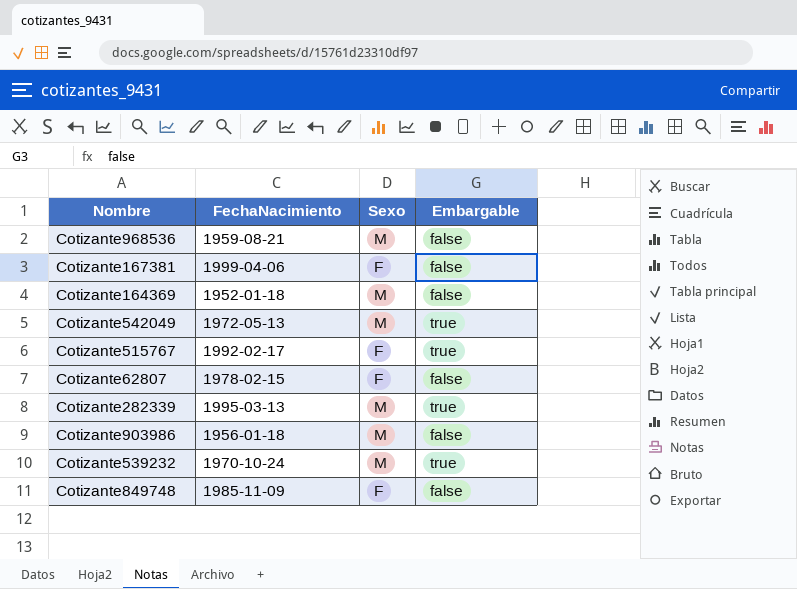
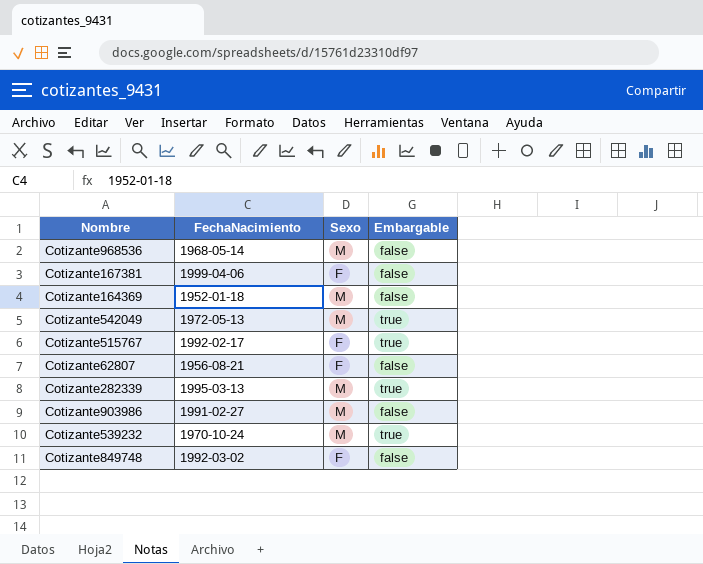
Cotizante968536 | FechaNacimiento: 1959-08-21 -> 1968-05-14
Cotizante62807 | FechaNacimiento: 1978-02-15 -> 1956-08-21
Cotizante903986 | FechaNacimiento: 1956-01-18 -> 1991-02-27
Cotizante849748 | FechaNacimiento: 1985-11-09 -> 1992-03-02

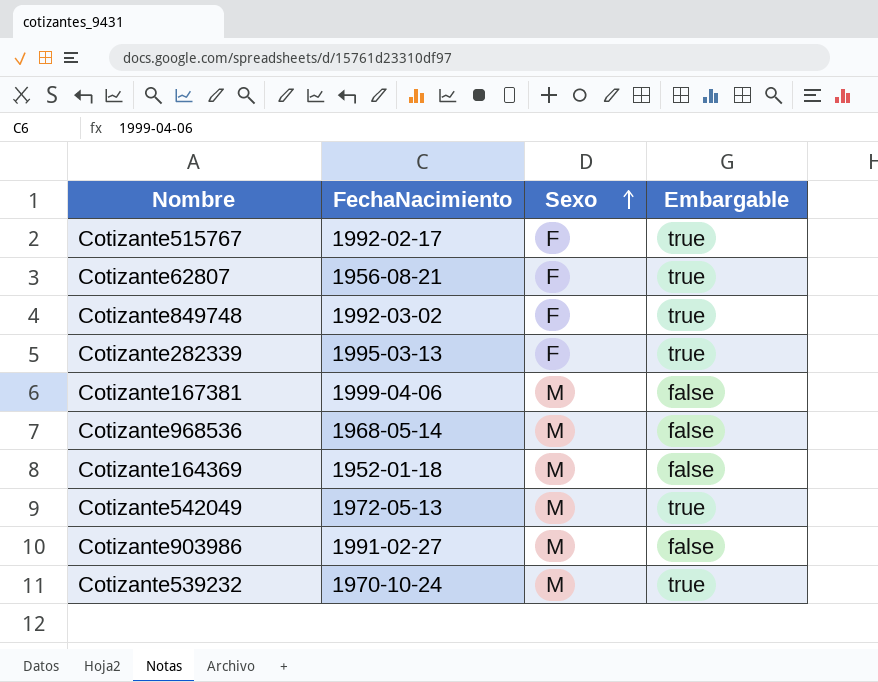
row order: none -> Sexo ascending
Cotizante62807 | Embargable: false -> true
Cotizante849748 | Embargable: false -> true
Cotizante282339 | Sexo: M -> F
Cotizante167381 | Sexo: F -> M

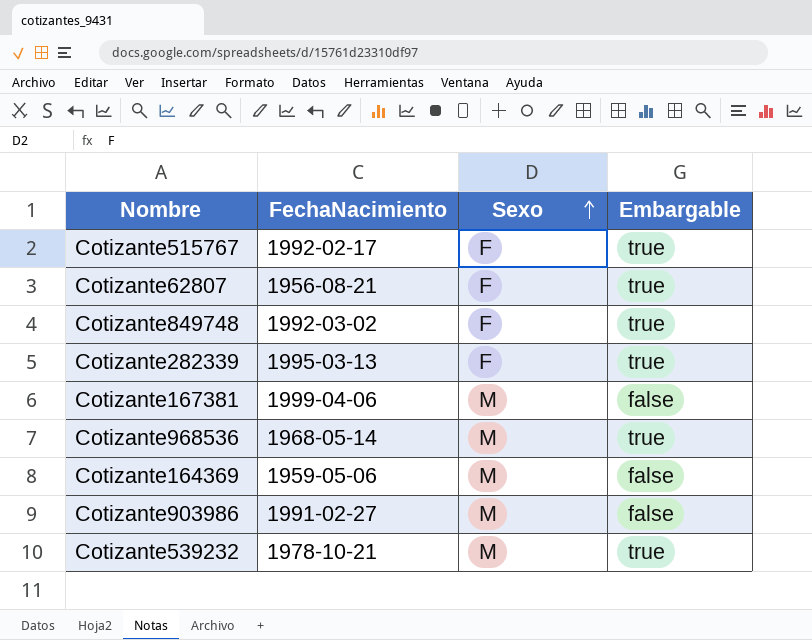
row Cotizante542049: 1972-05-13 | M | true -> none
Cotizante968536 | Embargable: false -> true
Cotizante164369 | FechaNacimiento: 1952-01-18 -> 1959-05-06
Cotizante539232 | FechaNacimiento: 1970-10-24 -> 1978-10-21

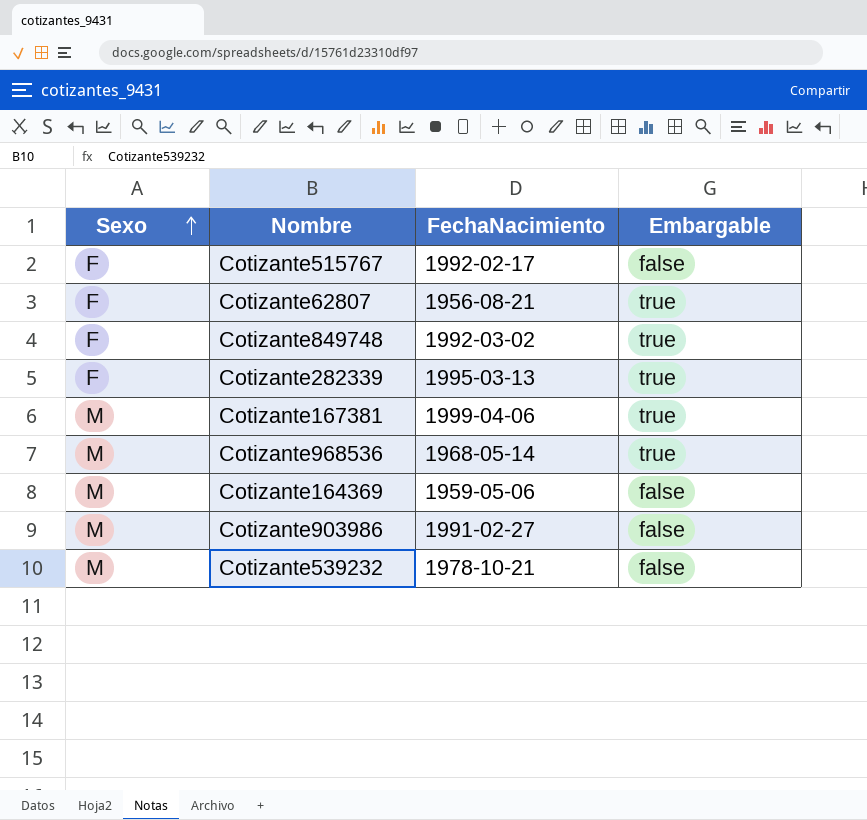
column Sexo | position: 3 -> 1
Cotizante515767 | Embargable: true -> false
Cotizante167381 | Embargable: false -> true
Cotizante539232 | Embargable: true -> false

